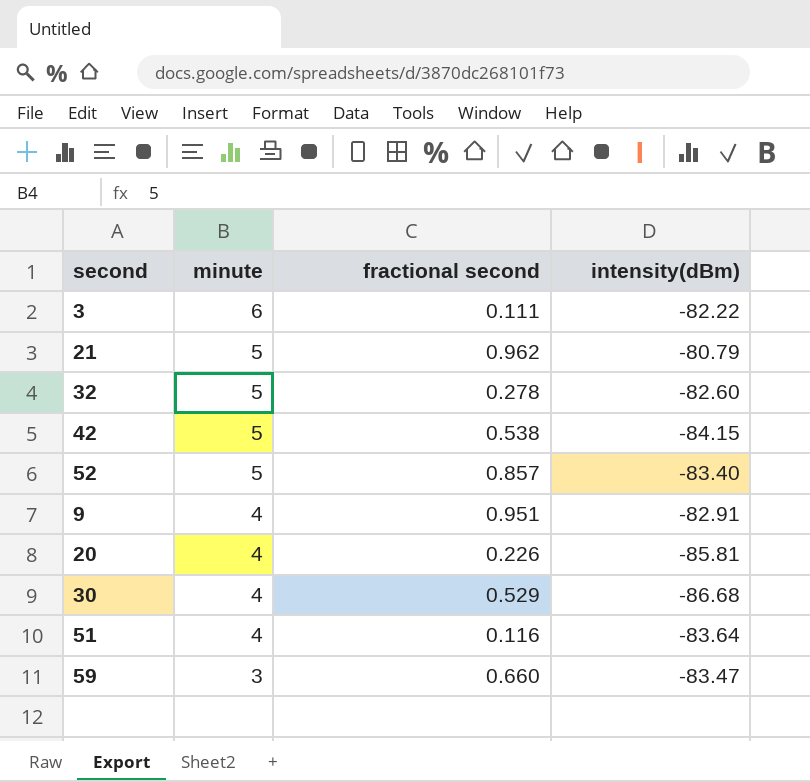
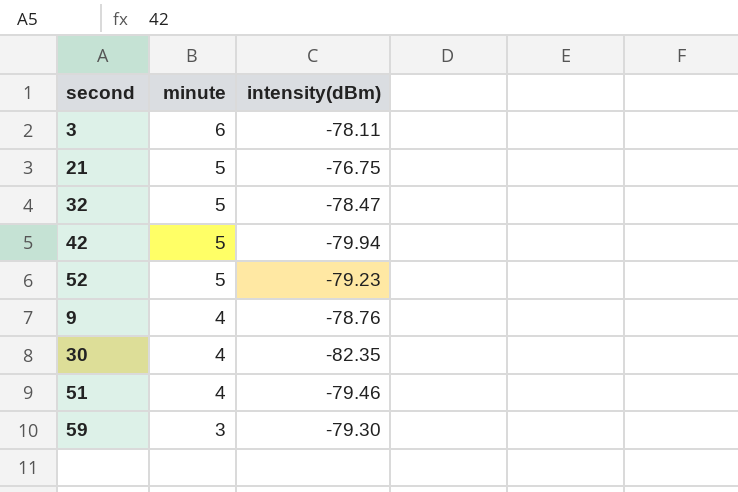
column fractional second | position: 3 -> none
row 20: 4 | 0.226 | -85.81 -> none
3 | intensity(dBm): -82.22 -> -78.11
21 | intensity(dBm): -80.79 -> -76.75
32 | intensity(dBm): -82.60 -> -78.47
42 | intensity(dBm): -84.15 -> -79.94
52 | intensity(dBm): -83.40 -> -79.23
9 | intensity(dBm): -82.91 -> -78.76
30 | intensity(dBm): -86.68 -> -82.35
51 | intensity(dBm): -83.64 -> -79.46
59 | intensity(dBm): -83.47 -> -79.30

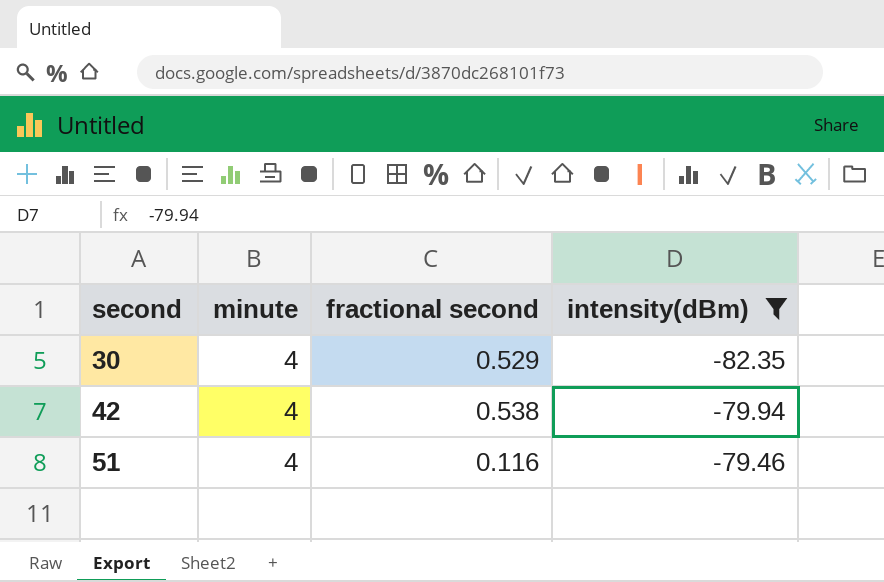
filter: none -> intensity(dBm) <= -79.46
row order: minute descending -> second ascending
column fractional second | position: none -> 3
42 | minute: 5 -> 4

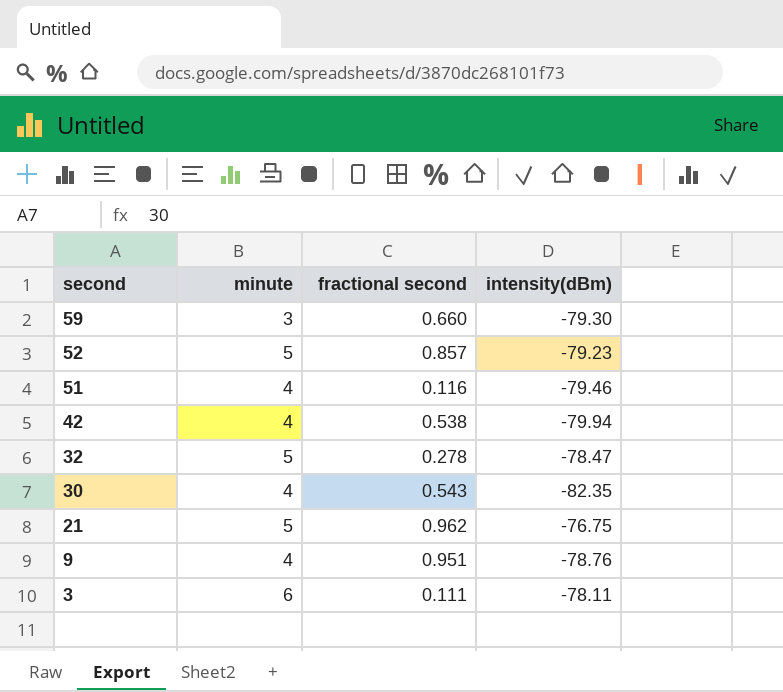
filter: intensity(dBm) <= -79.46 -> none
row order: second ascending -> second descending
30 | fractional second: 0.529 -> 0.543

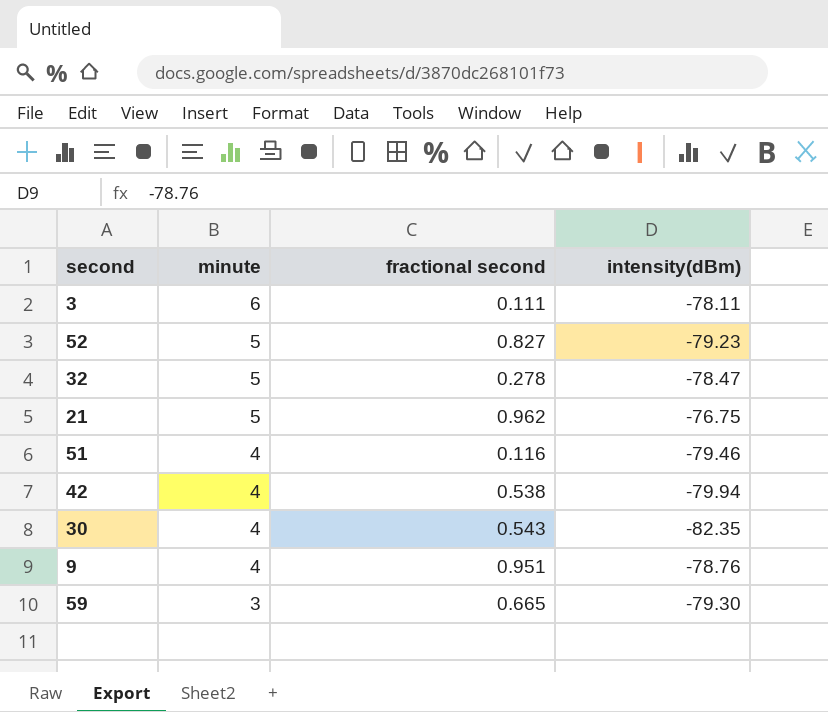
row order: second descending -> minute descending
52 | fractional second: 0.857 -> 0.827
59 | fractional second: 0.660 -> 0.665

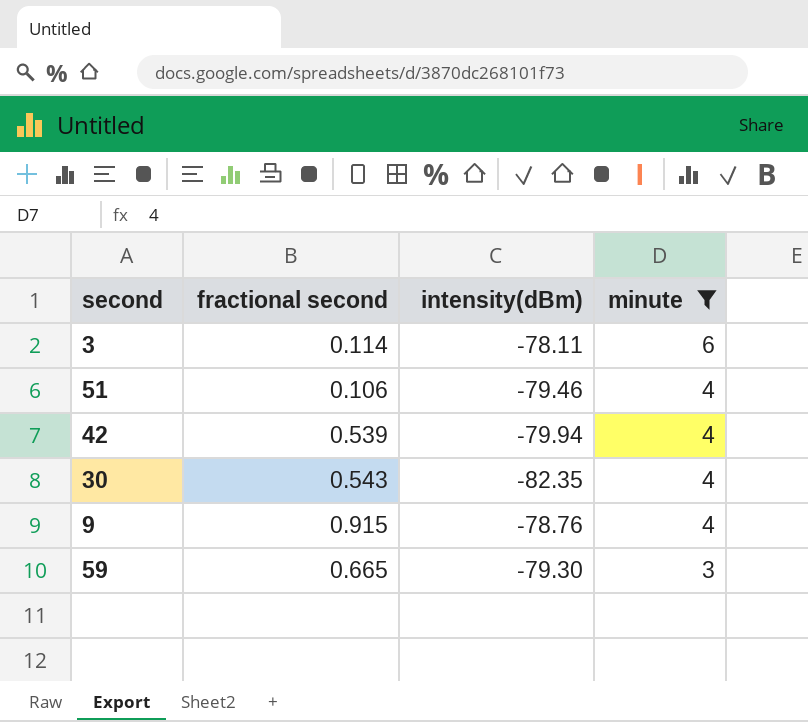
filter: none -> minute != 5
column minute | position: 2 -> 4
3 | fractional second: 0.111 -> 0.114
51 | fractional second: 0.116 -> 0.106
42 | fractional second: 0.538 -> 0.539
9 | fractional second: 0.951 -> 0.915

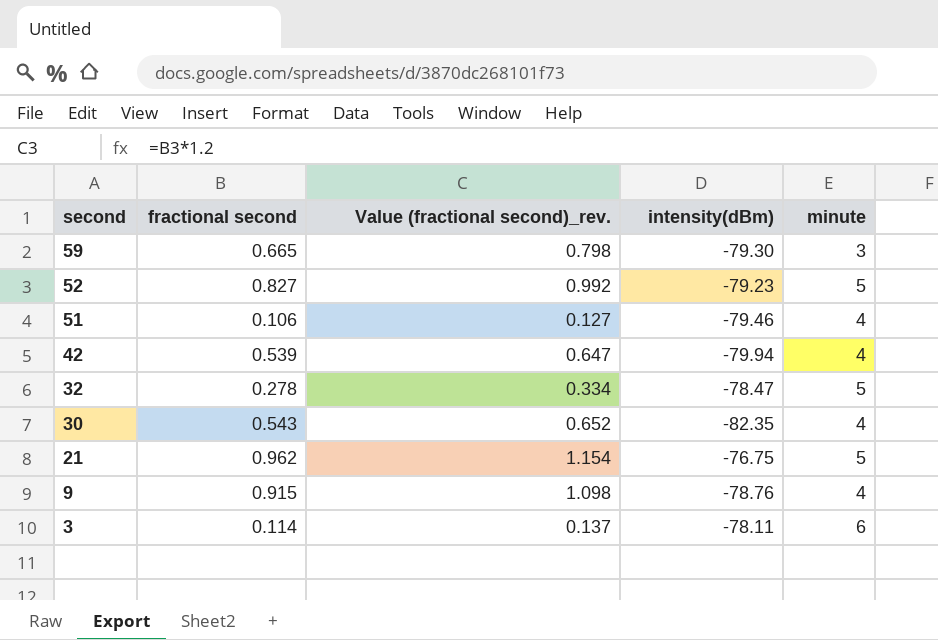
filter: minute != 5 -> none
row order: minute descending -> second descending
column Value (fractional second)_rev. | formula: none -> [fractional second] * 1.2

